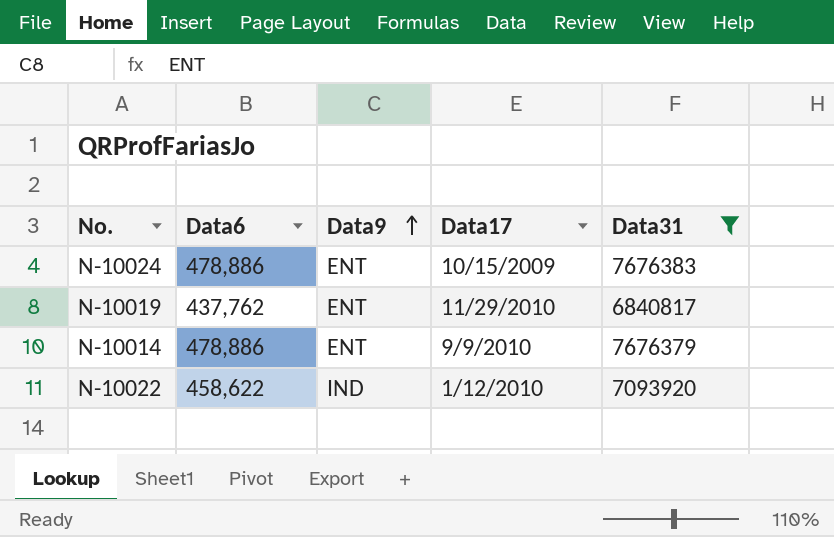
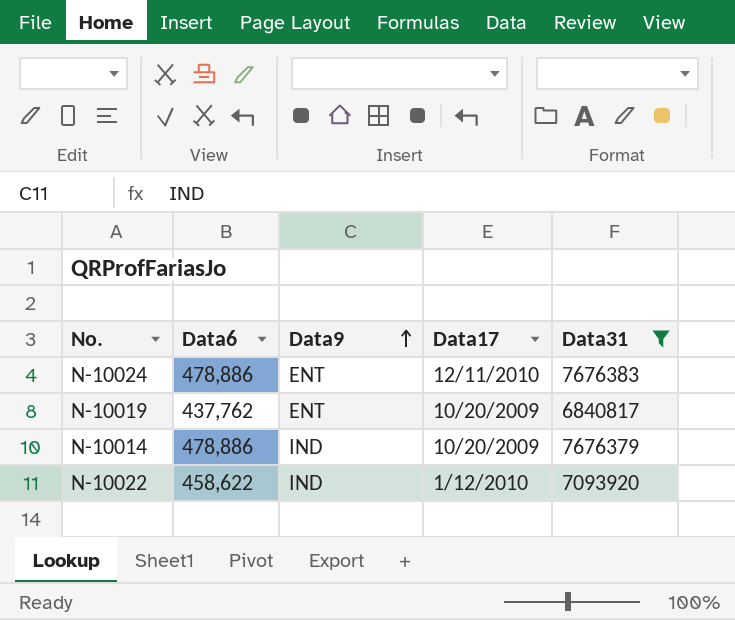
N-10024 | Data17: 10/15/2009 -> 12/11/2010
N-10019 | Data17: 11/29/2010 -> 10/20/2009
N-10014 | Data9: ENT -> IND
N-10014 | Data17: 9/9/2010 -> 10/20/2009

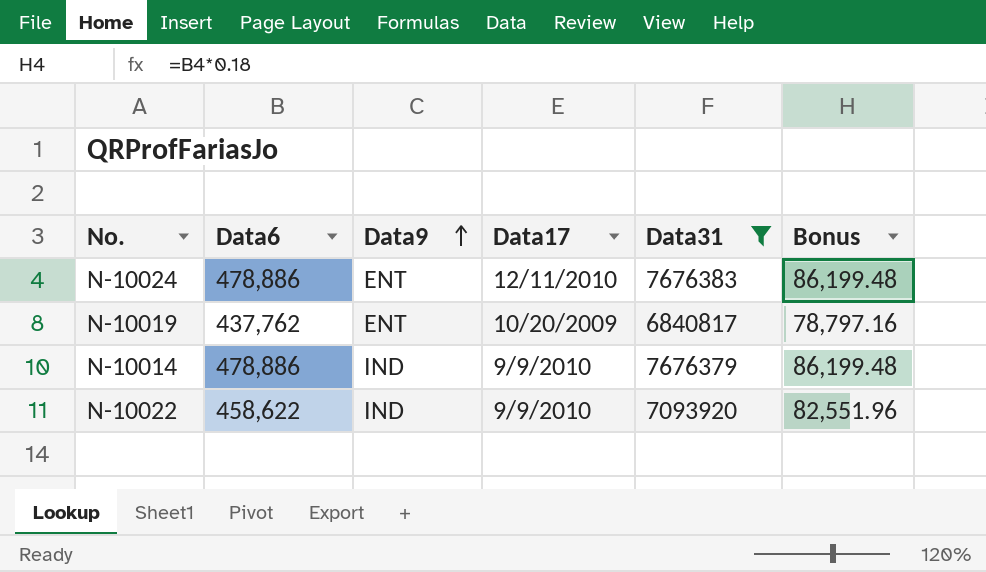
column Bonus | formula: none -> [Data6] * 0.18
N-10014 | Data17: 10/20/2009 -> 9/9/2010
N-10022 | Data17: 1/12/2010 -> 9/9/2010

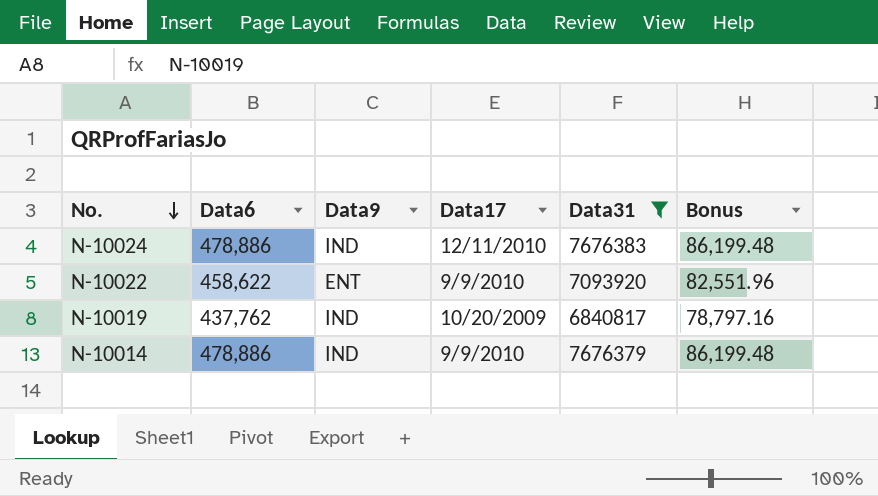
row order: Data9 ascending -> No. descending
N-10024 | Data9: ENT -> IND
N-10022 | Data9: IND -> ENT
N-10019 | Data9: ENT -> IND

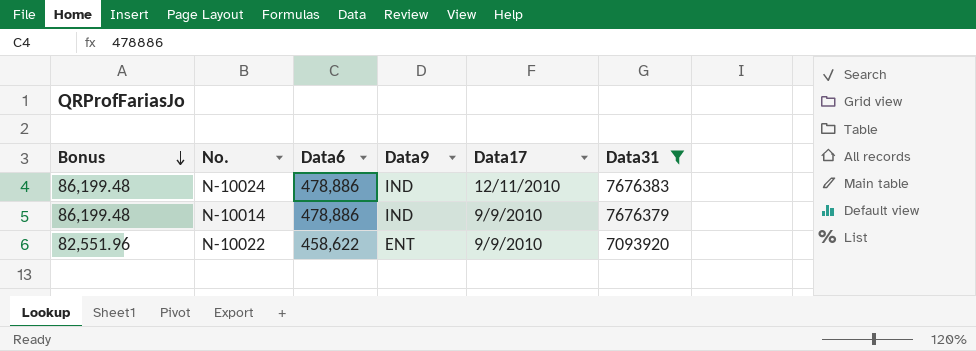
row order: No. descending -> Bonus descending
column Bonus | position: 6 -> 1
row N-10019: 437,762 | IND | 10/20/2009 | 6840817 | 78,797.16 -> none

